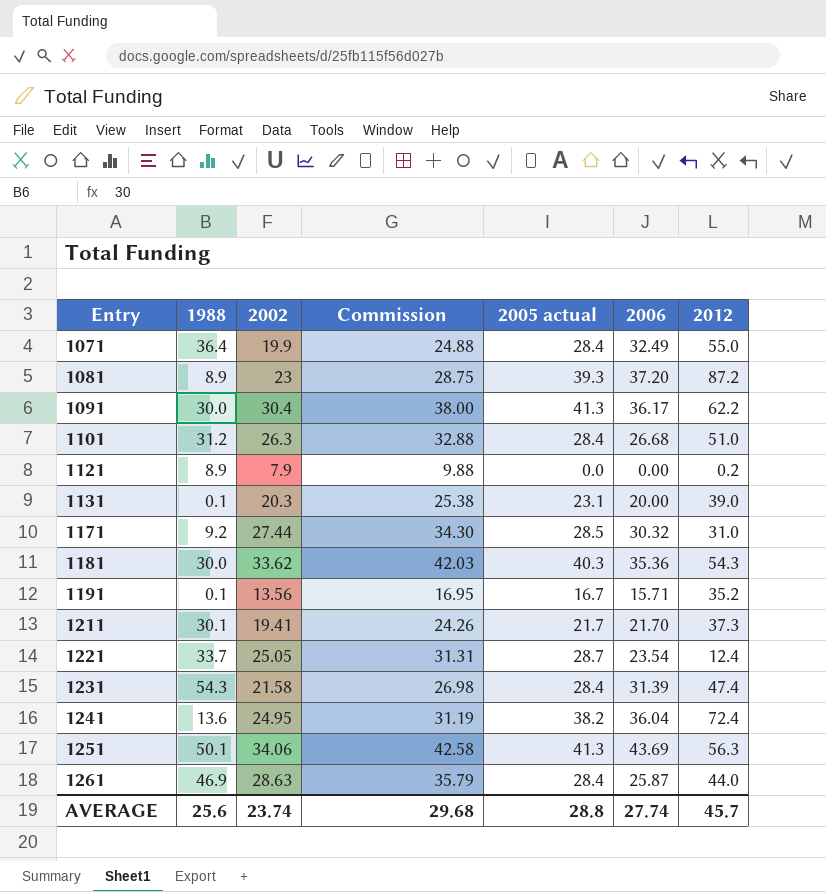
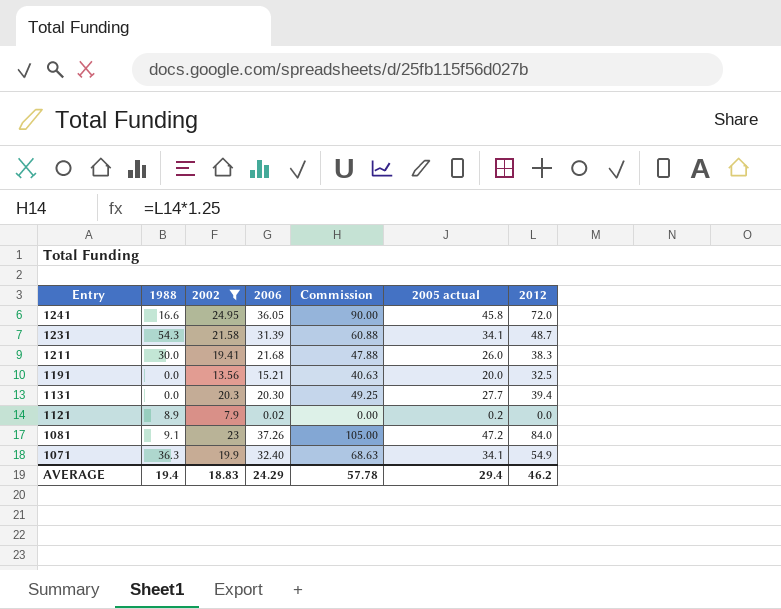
filter: none -> 2002 <= 24.95
row order: Entry ascending -> Entry descending
column 2006 | position: 6 -> 4
column Commission | formula: [2002] * 1.25 -> [2012] * 1.25
1241 | 1988: 13.6 -> 16.6
1241 | 2006: 36.04 -> 36.05
1241 | 2005 actual: 38.2 -> 45.8
1241 | 2012: 72.4 -> 72.0
1231 | 2005 actual: 28.4 -> 34.1
1231 | 2012: 47.4 -> 48.7
1211 | 1988: 30.1 -> 30.0
1211 | 2006: 21.70 -> 21.68
1211 | 2005 actual: 21.7 -> 26.0
1211 | 2012: 37.3 -> 38.3
1191 | 1988: 0.1 -> 0.0
1191 | 2006: 15.71 -> 15.21
1191 | 2005 actual: 16.7 -> 20.0
1191 | 2012: 35.2 -> 32.5
1131 | 1988: 0.1 -> 0.0
1131 | 2006: 20.00 -> 20.30
1131 | 2005 actual: 23.1 -> 27.7
1131 | 2012: 39.0 -> 39.4
1121 | 2006: 0.00 -> 0.02
1121 | 2005 actual: 0.0 -> 0.2
1121 | 2012: 0.2 -> 0.0
1081 | 1988: 8.9 -> 9.1
1081 | 2006: 37.20 -> 37.26
1081 | 2005 actual: 39.3 -> 47.2
1081 | 2012: 87.2 -> 84.0
1071 | 1988: 36.4 -> 36.3
1071 | 2006: 32.49 -> 32.40
1071 | 2005 actual: 28.4 -> 34.1
1071 | 2012: 55.0 -> 54.9
AVERAGE | 1988: 25.6 -> 19.4
AVERAGE | 2002: 23.74 -> 18.83
AVERAGE | 2006: 27.74 -> 24.29
AVERAGE | Commission: 29.68 -> 57.78
AVERAGE | 2005 actual: 28.8 -> 29.4
AVERAGE | 2012: 45.7 -> 46.2

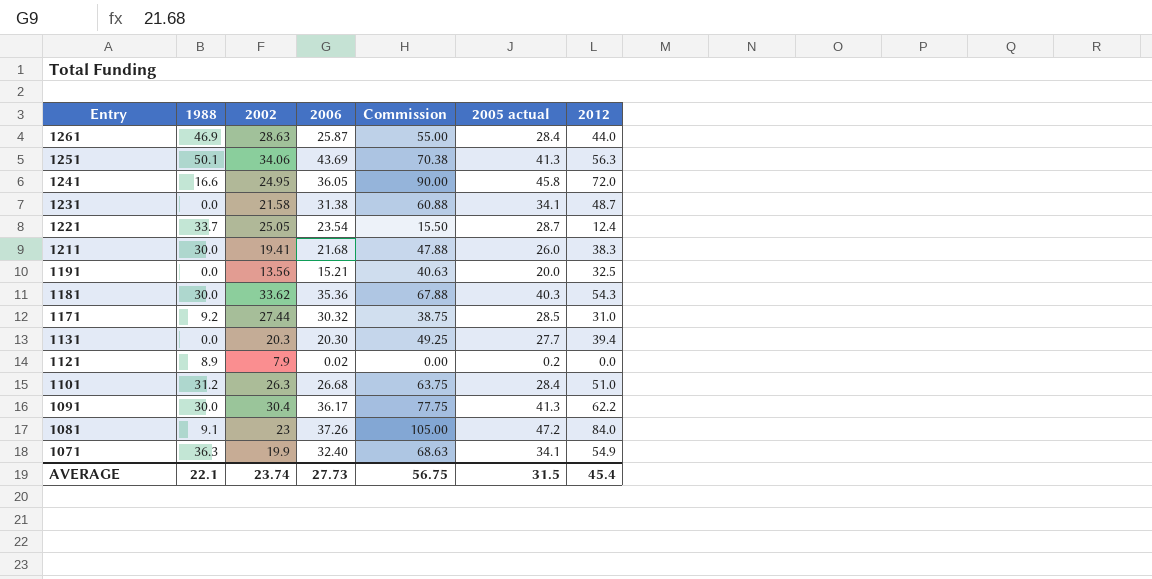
filter: 2002 <= 24.95 -> none
1231 | 1988: 54.3 -> 0.0
1231 | 2006: 31.39 -> 31.38
AVERAGE | 1988: 19.4 -> 22.1
AVERAGE | 2002: 18.83 -> 23.74
AVERAGE | 2006: 24.29 -> 27.73
AVERAGE | Commission: 57.78 -> 56.75
AVERAGE | 2005 actual: 29.4 -> 31.5
AVERAGE | 2012: 46.2 -> 45.4

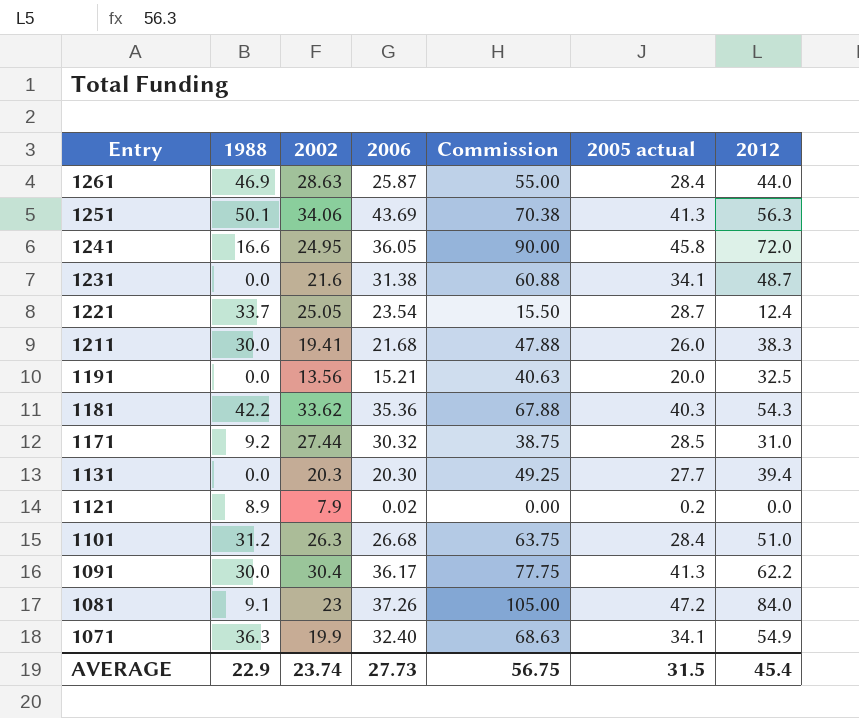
1231 | 2002: 21.58 -> 21.6
1181 | 1988: 30.0 -> 42.2
AVERAGE | 1988: 22.1 -> 22.9

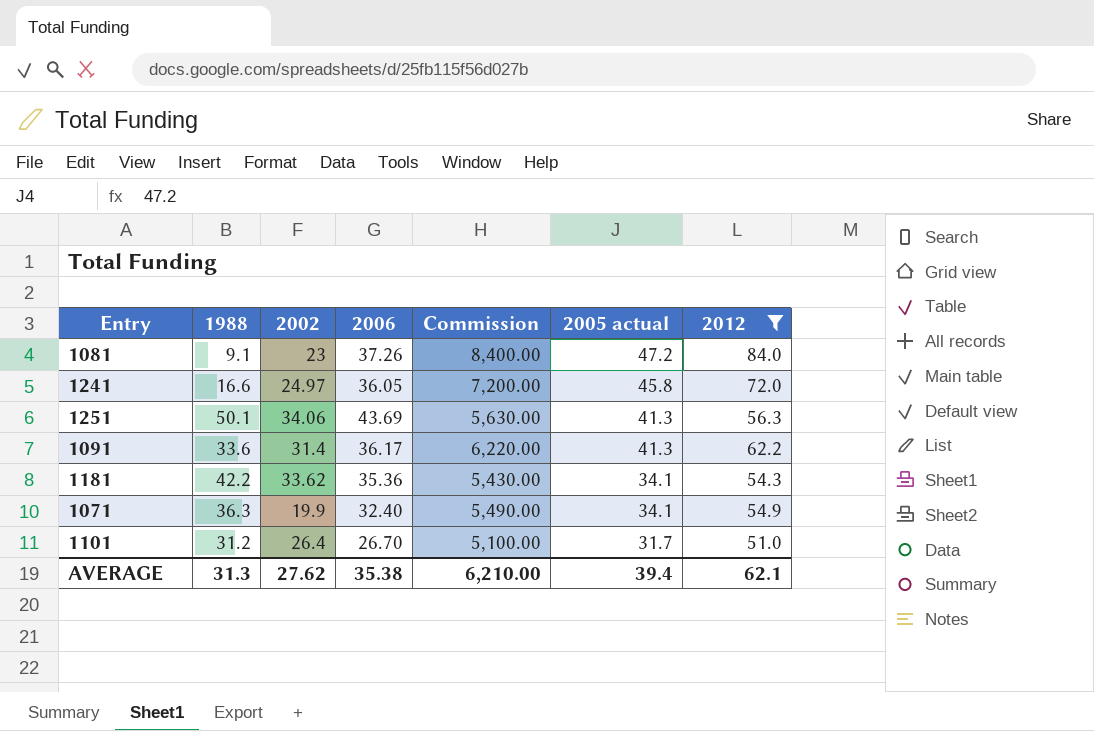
filter: none -> 2012 >= 51.0
row order: Entry descending -> 2005 actual descending
column Commission | formula: [2012] * 1.25 -> [2012] * 100
1241 | 2002: 24.95 -> 24.97
1091 | 1988: 30.0 -> 33.6
1091 | 2002: 30.4 -> 31.4
1181 | 2005 actual: 40.3 -> 34.1
1101 | 2002: 26.3 -> 26.4
1101 | 2006: 26.68 -> 26.70
1101 | 2005 actual: 28.4 -> 31.7
AVERAGE | 1988: 22.9 -> 31.3
AVERAGE | 2002: 23.74 -> 27.62
AVERAGE | 2006: 27.73 -> 35.38
AVERAGE | Commission: 56.75 -> 6,210.00
AVERAGE | 2005 actual: 31.5 -> 39.4
AVERAGE | 2012: 45.4 -> 62.1

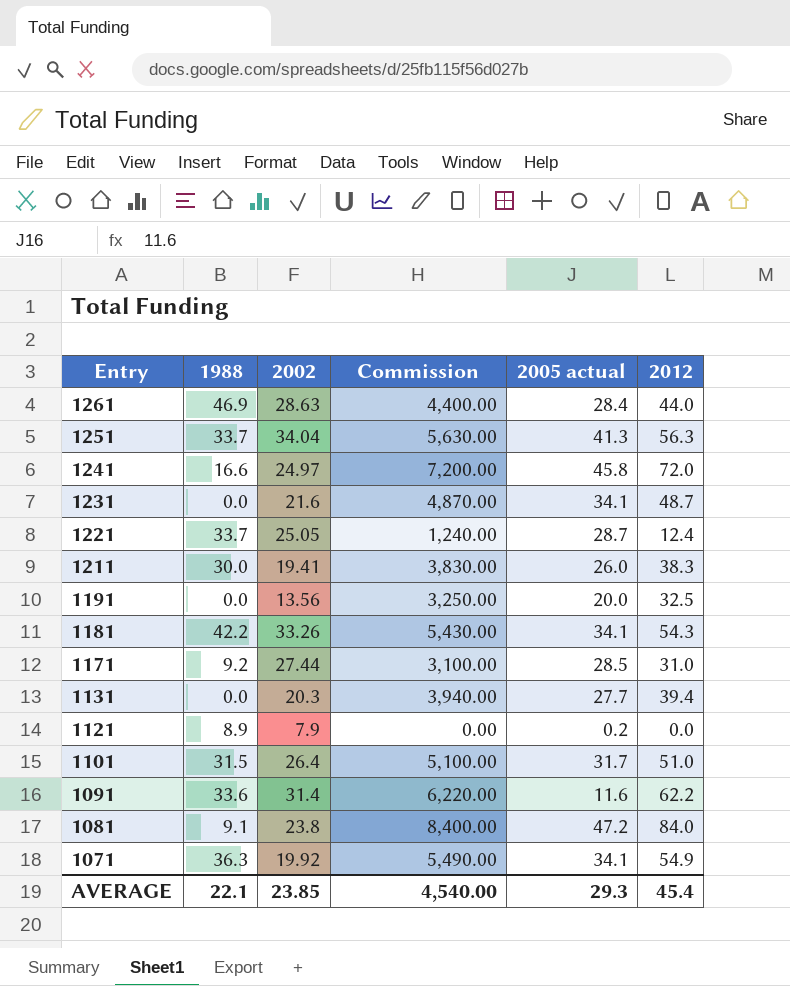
filter: 2012 >= 51.0 -> none
row order: 2005 actual descending -> Entry descending
column 2006 | position: 4 -> none
1251 | 1988: 50.1 -> 33.7
1251 | 2002: 34.06 -> 34.04
1181 | 2002: 33.62 -> 33.26
1101 | 1988: 31.2 -> 31.5
1091 | 2005 actual: 41.3 -> 11.6
1081 | 2002: 23 -> 23.8
1071 | 2002: 19.9 -> 19.92
AVERAGE | 1988: 31.3 -> 22.1
AVERAGE | 2002: 27.62 -> 23.85
AVERAGE | Commission: 6,210.00 -> 4,540.00
AVERAGE | 2005 actual: 39.4 -> 29.3
AVERAGE | 2012: 62.1 -> 45.4

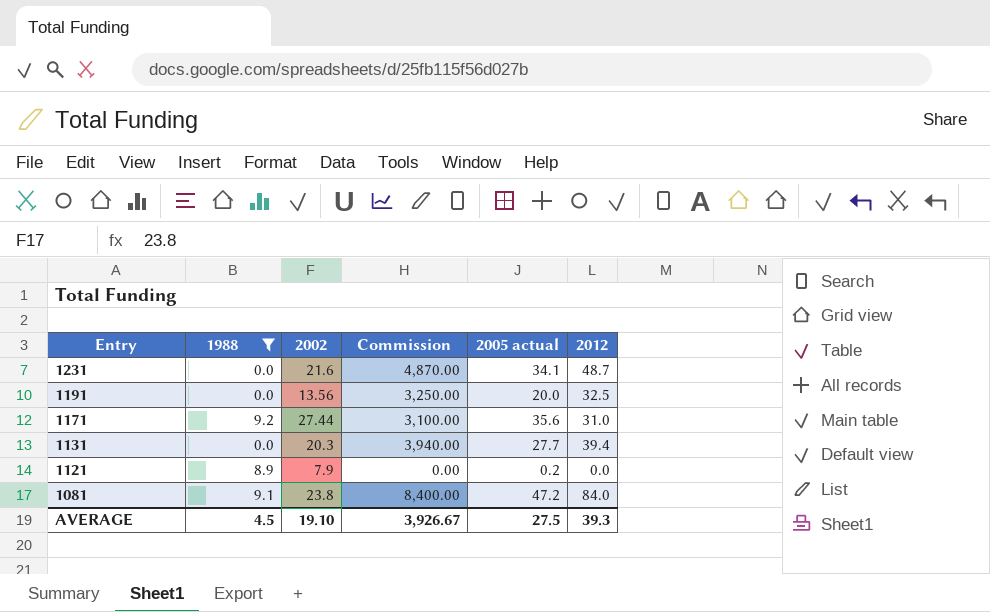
filter: none -> 1988 <= 9.2
1171 | 2005 actual: 28.5 -> 35.6
AVERAGE | 1988: 22.1 -> 4.5
AVERAGE | 2002: 23.85 -> 19.10
AVERAGE | Commission: 4,540.00 -> 3,926.67
AVERAGE | 2005 actual: 29.3 -> 27.5
AVERAGE | 2012: 45.4 -> 39.3

